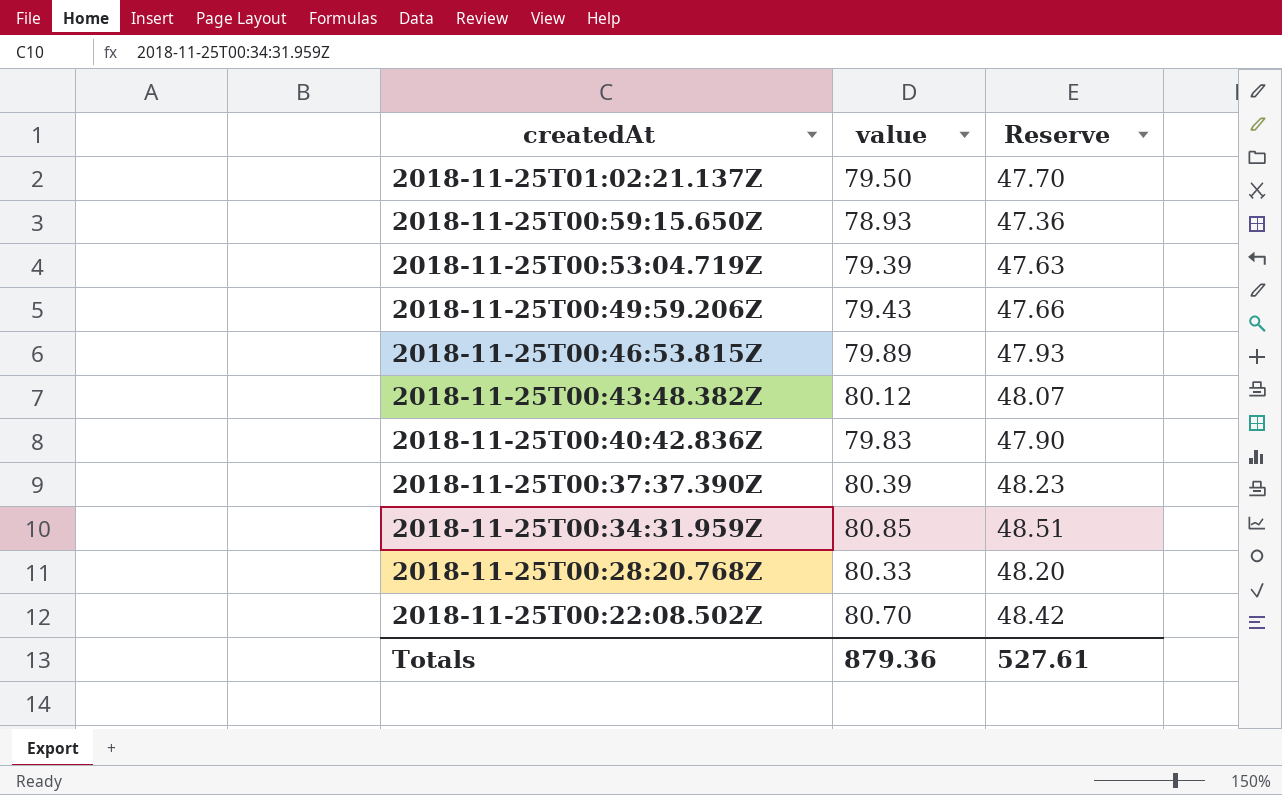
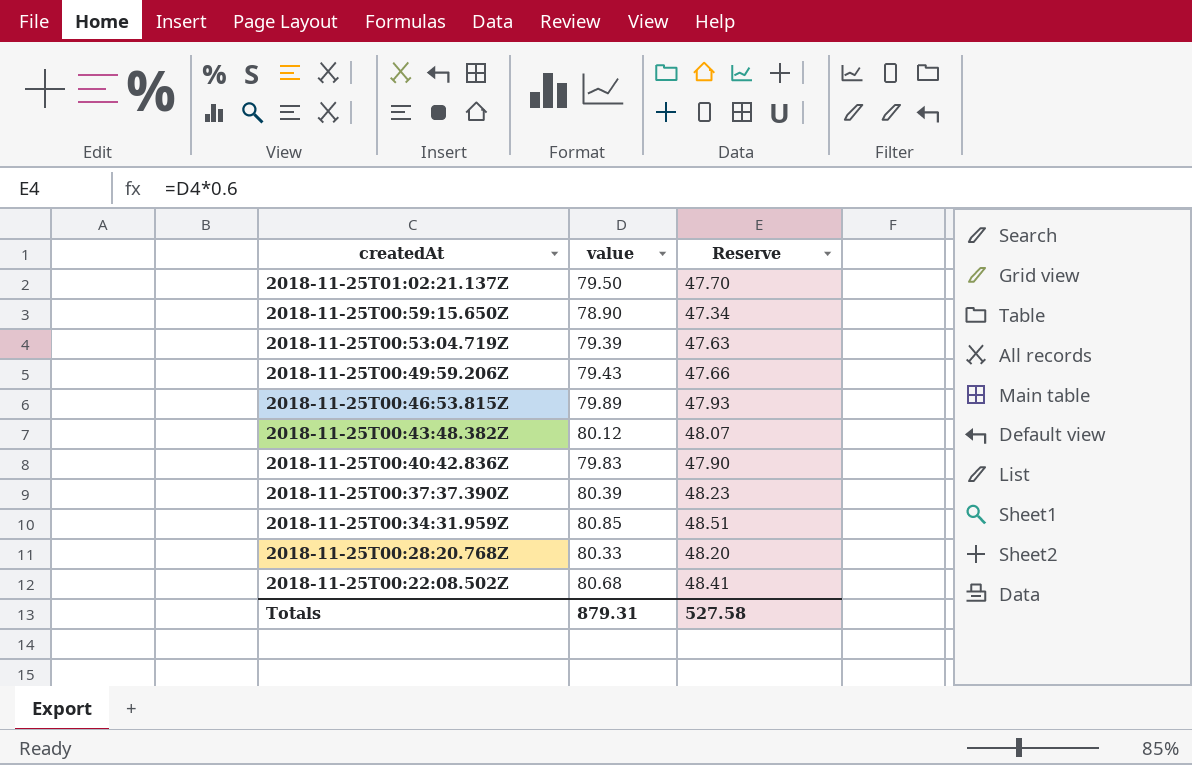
2018-11-25T00:59:15.650Z | value: 78.93 -> 78.90
2018-11-25T00:59:15.650Z | Reserve: 47.36 -> 47.34
2018-11-25T00:22:08.502Z | value: 80.70 -> 80.68
2018-11-25T00:22:08.502Z | Reserve: 48.42 -> 48.41
Totals | value: 879.36 -> 879.31
Totals | Reserve: 527.61 -> 527.58

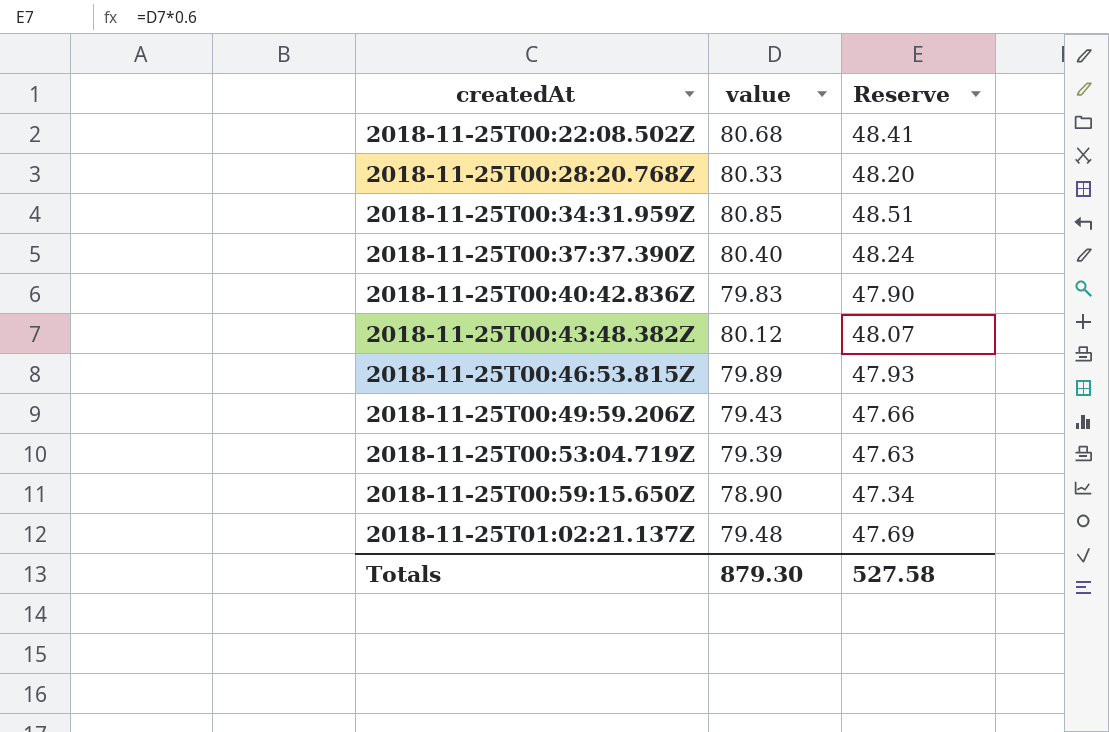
row order: createdAt descending -> createdAt ascending
2018-11-25T00:37:37.390Z | value: 80.39 -> 80.40
2018-11-25T00:37:37.390Z | Reserve: 48.23 -> 48.24
2018-11-25T01:02:21.137Z | value: 79.50 -> 79.48
2018-11-25T01:02:21.137Z | Reserve: 47.70 -> 47.69
Totals | value: 879.31 -> 879.30

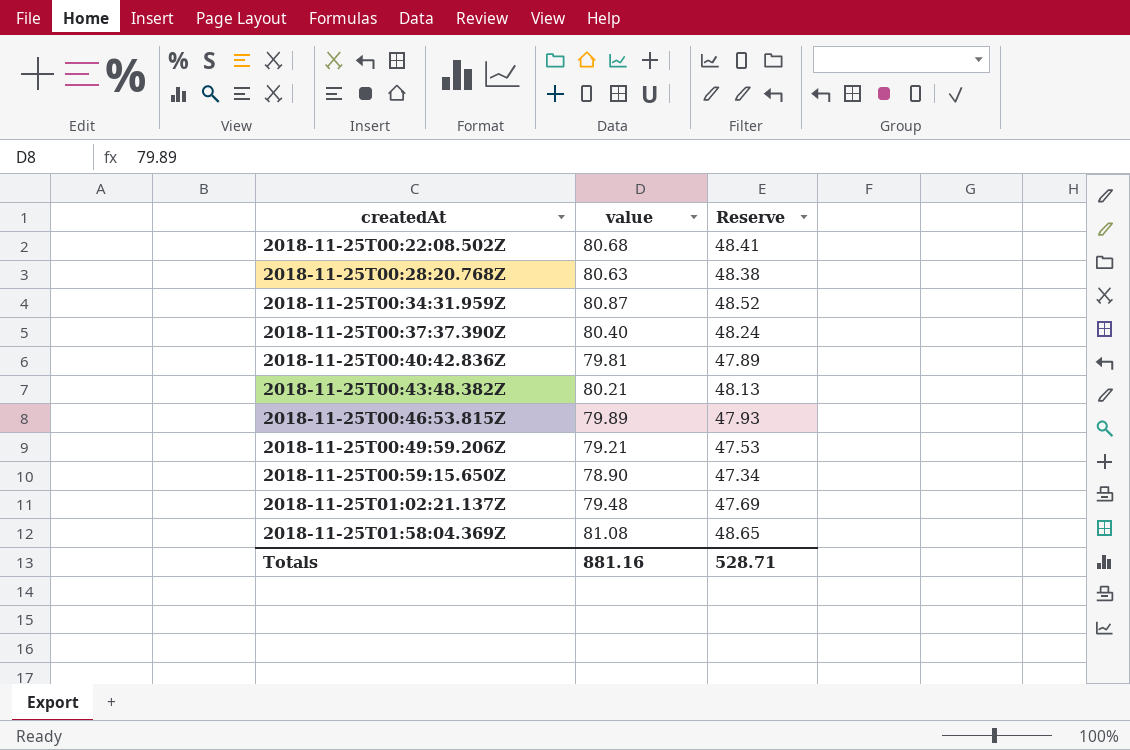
row 2018-11-25T00:53:04.719Z: 79.39 | 47.63 -> none
2018-11-25T00:28:20.768Z | value: 80.33 -> 80.63
2018-11-25T00:28:20.768Z | Reserve: 48.20 -> 48.38
2018-11-25T00:34:31.959Z | value: 80.85 -> 80.87
2018-11-25T00:34:31.959Z | Reserve: 48.51 -> 48.52
2018-11-25T00:40:42.836Z | value: 79.83 -> 79.81
2018-11-25T00:40:42.836Z | Reserve: 47.90 -> 47.89
2018-11-25T00:43:48.382Z | value: 80.12 -> 80.21
2018-11-25T00:43:48.382Z | Reserve: 48.07 -> 48.13
2018-11-25T00:49:59.206Z | value: 79.43 -> 79.21
2018-11-25T00:49:59.206Z | Reserve: 47.66 -> 47.53
row 2018-11-25T01:58:04.369Z: none -> 81.08 | 48.65
Totals | value: 879.30 -> 881.16
Totals | Reserve: 527.58 -> 528.71

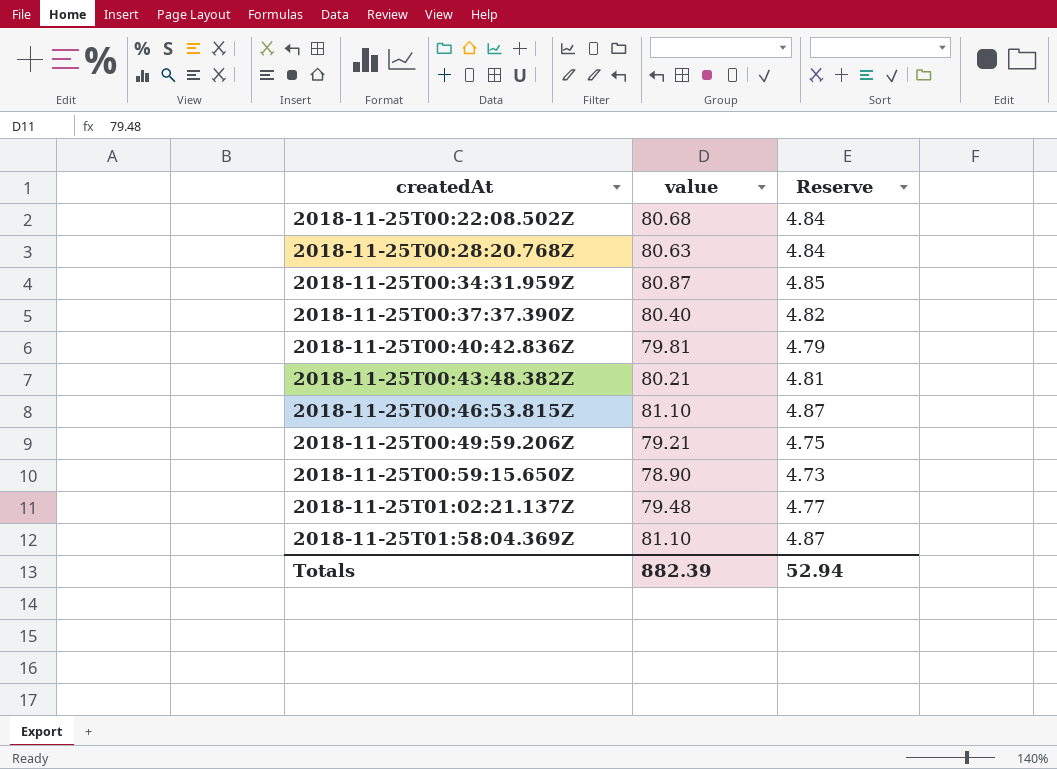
column Reserve | formula: [value] * 0.6 -> [value] * 0.06
2018-11-25T00:46:53.815Z | value: 79.89 -> 81.10
2018-11-25T01:58:04.369Z | value: 81.08 -> 81.10
Totals | value: 881.16 -> 882.39
Totals | Reserve: 528.71 -> 52.94

